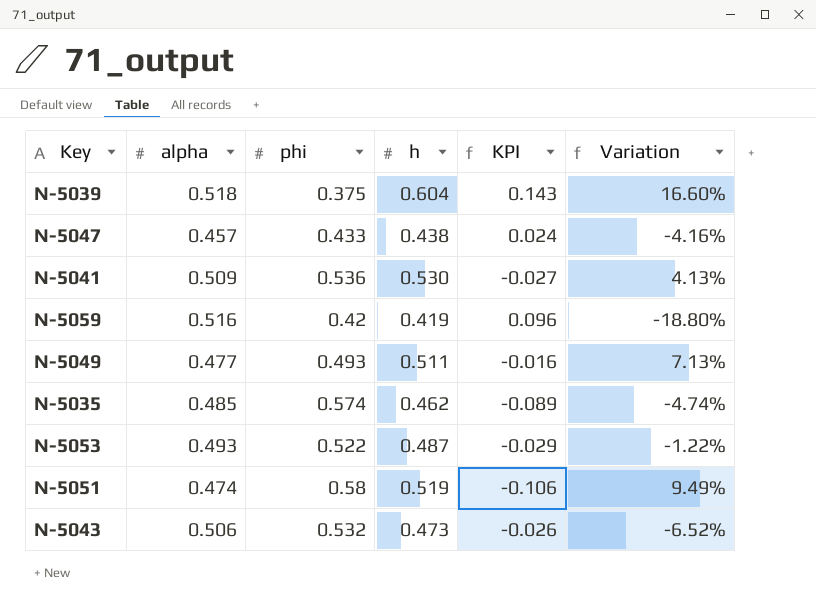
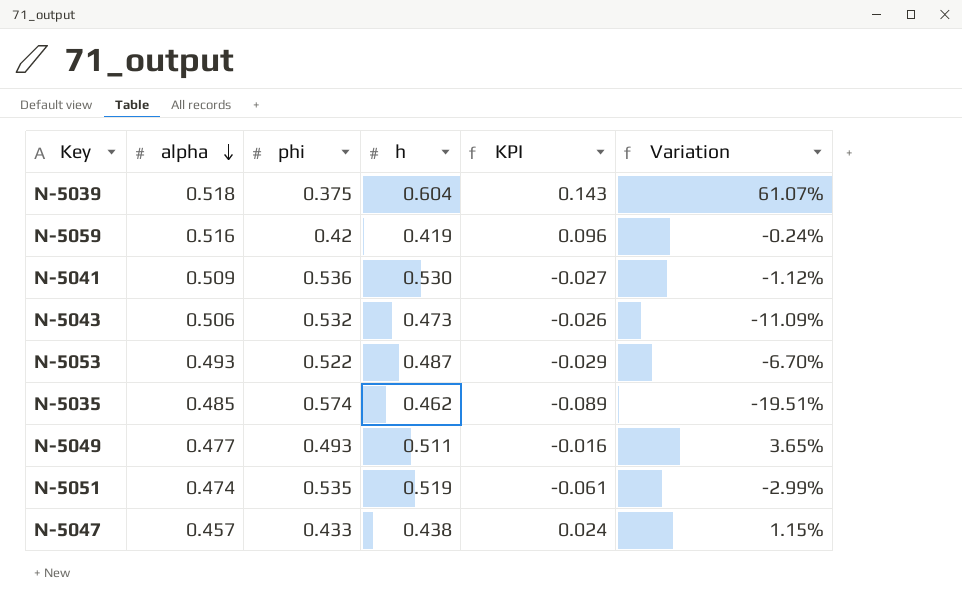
row order: none -> alpha descending
column Variation | formula: ([h] - [alpha]) / [alpha] -> ([h] - [phi]) / [phi]
N-5051 | phi: 0.58 -> 0.535
N-5051 | KPI: -0.106 -> -0.061

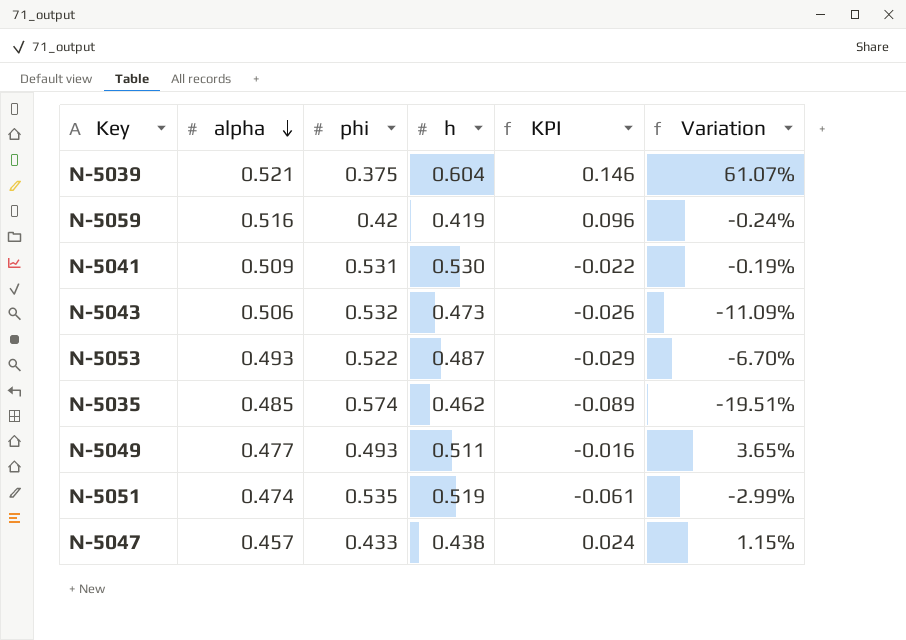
N-5039 | alpha: 0.518 -> 0.521
N-5039 | KPI: 0.143 -> 0.146
N-5041 | phi: 0.536 -> 0.531
N-5041 | KPI: -0.027 -> -0.022
N-5041 | Variation: -1.12% -> -0.19%

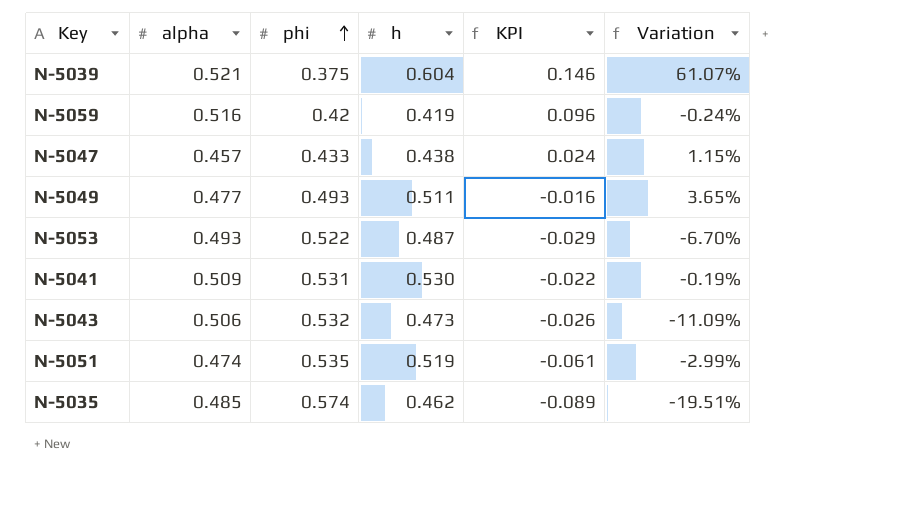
row order: alpha descending -> phi ascending

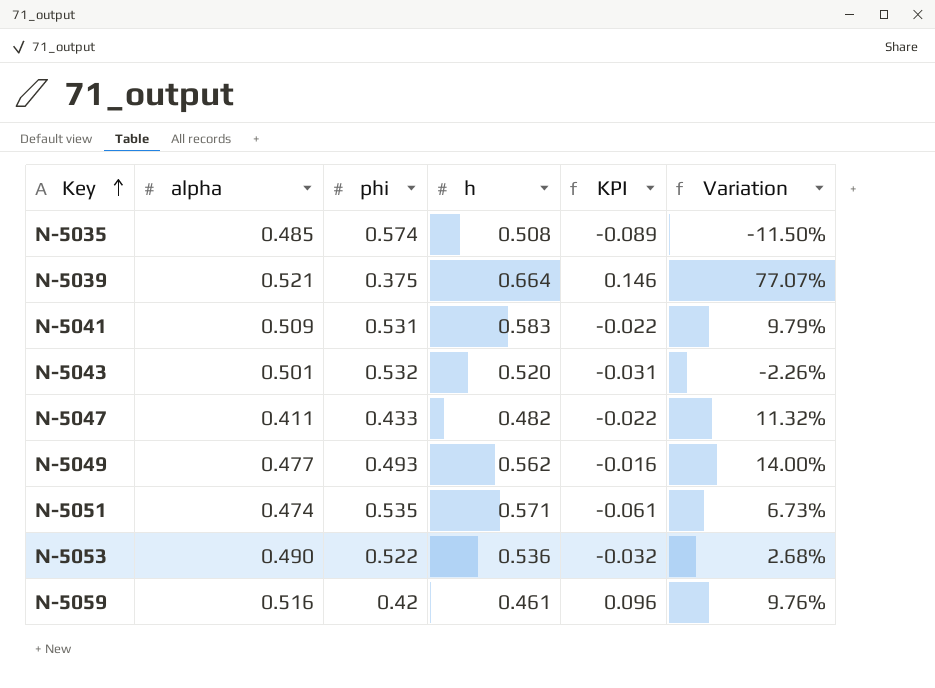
row order: phi ascending -> Key ascending
N-5035 | h: 0.462 -> 0.508
N-5035 | Variation: -19.51% -> -11.50%
N-5039 | h: 0.604 -> 0.664
N-5039 | Variation: 61.07% -> 77.07%
N-5041 | h: 0.530 -> 0.583
N-5041 | Variation: -0.19% -> 9.79%
N-5043 | alpha: 0.506 -> 0.501
N-5043 | h: 0.473 -> 0.520
N-5043 | KPI: -0.026 -> -0.031
N-5043 | Variation: -11.09% -> -2.26%
N-5047 | alpha: 0.457 -> 0.411
N-5047 | h: 0.438 -> 0.482
N-5047 | KPI: 0.024 -> -0.022
N-5047 | Variation: 1.15% -> 11.32%
N-5049 | h: 0.511 -> 0.562
N-5049 | Variation: 3.65% -> 14.00%
N-5051 | h: 0.519 -> 0.571
N-5051 | Variation: -2.99% -> 6.73%
N-5053 | alpha: 0.493 -> 0.490
N-5053 | h: 0.487 -> 0.536
N-5053 | KPI: -0.029 -> -0.032
N-5053 | Variation: -6.70% -> 2.68%
N-5059 | h: 0.419 -> 0.461
N-5059 | Variation: -0.24% -> 9.76%

